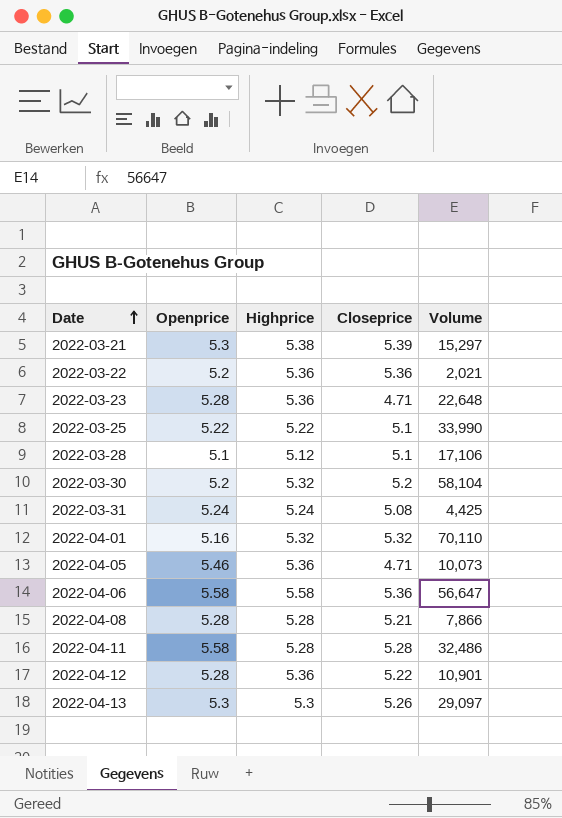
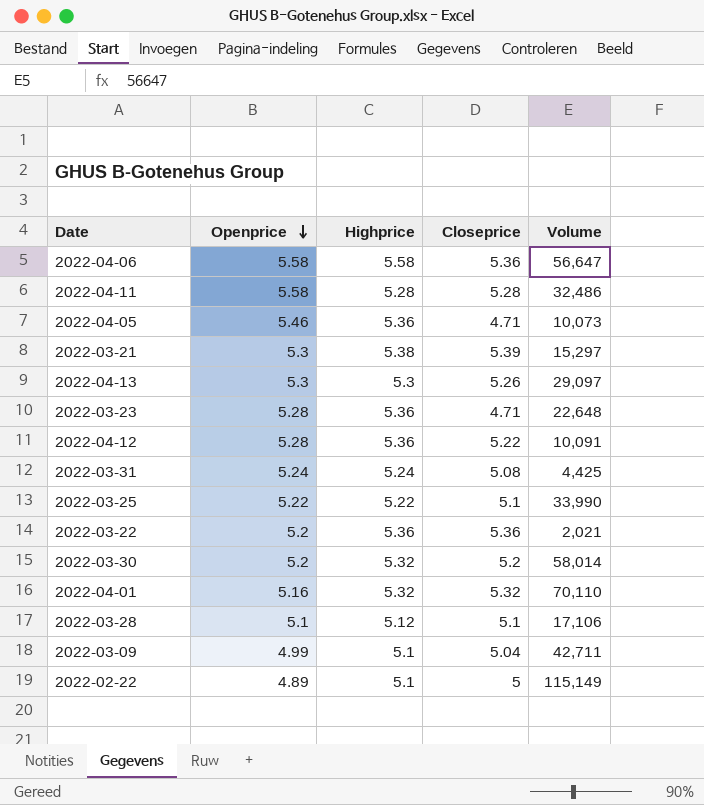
row order: Date ascending -> Openprice descending
row 2022-04-08: 5.28 | 5.28 | 5.21 | 7,866 -> none
2022-04-12 | Volume: 10,901 -> 10,091
2022-03-30 | Volume: 58,104 -> 58,014
row 2022-03-09: none -> 4.99 | 5.1 | 5.04 | 42,711
row 2022-02-22: none -> 4.89 | 5.1 | 5 | 115,149

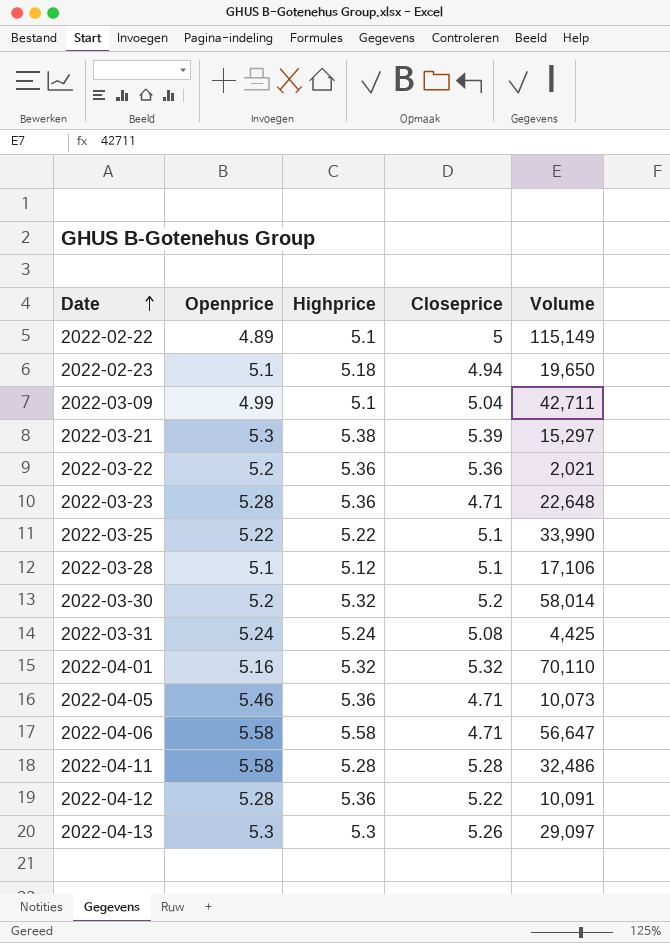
row order: Openprice descending -> Date ascending
row 2022-02-23: none -> 5.1 | 5.18 | 4.94 | 19,650
2022-04-06 | Closeprice: 5.36 -> 4.71

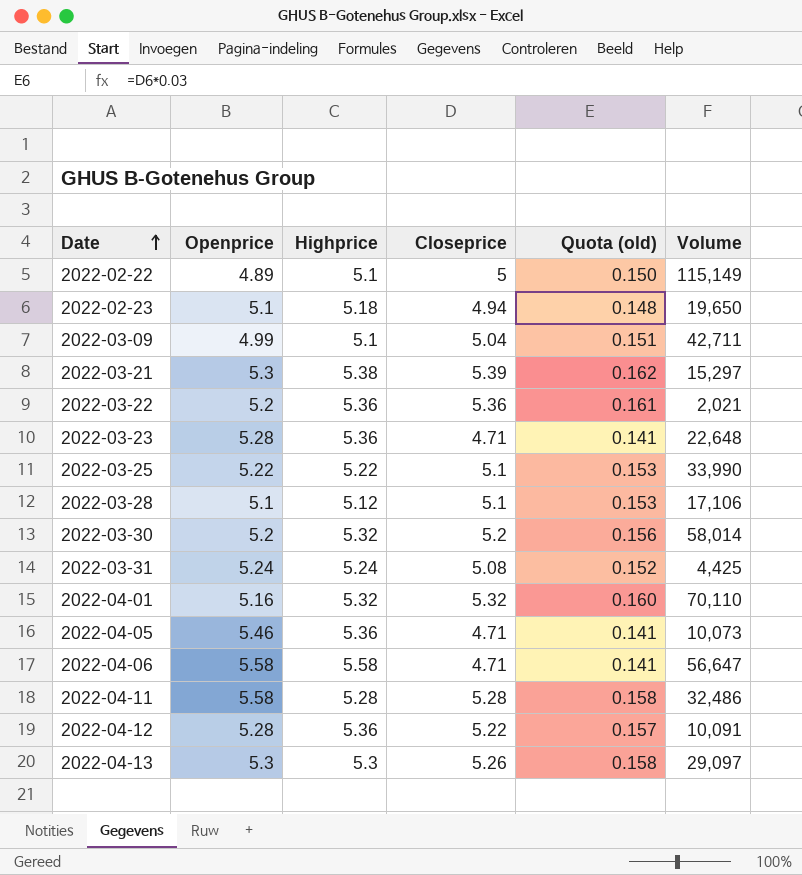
column Quota (old) | formula: none -> [Closeprice] * 0.03

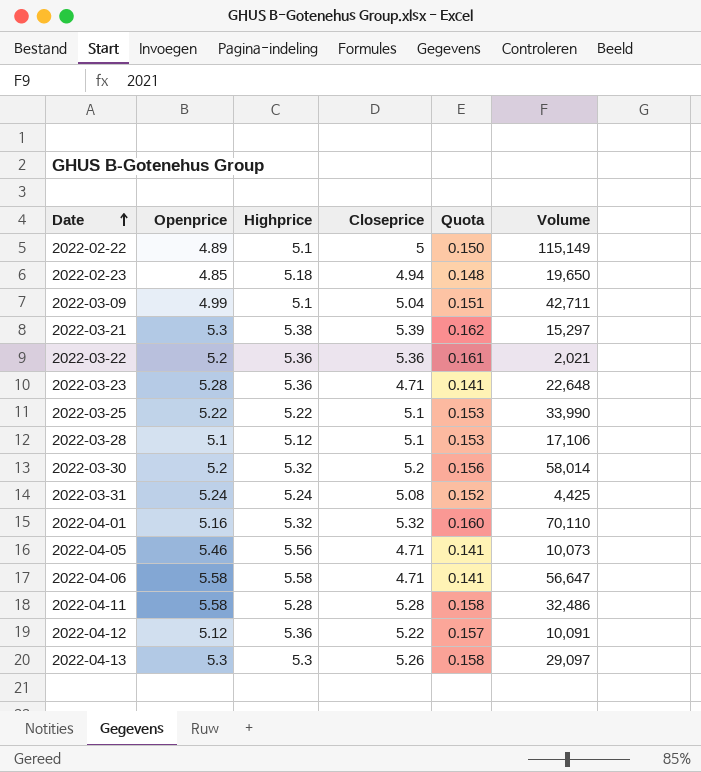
column name: Quota (old) -> Quota
2022-02-23 | Openprice: 5.1 -> 4.85
2022-04-05 | Highprice: 5.36 -> 5.56
2022-04-12 | Openprice: 5.28 -> 5.12

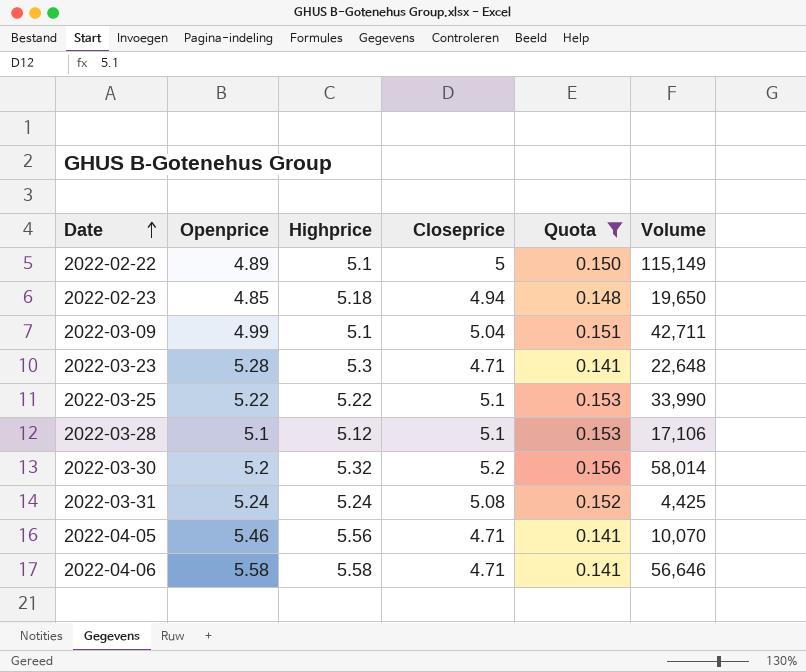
filter: none -> Quota <= 0.156
2022-03-23 | Highprice: 5.36 -> 5.3
2022-04-05 | Volume: 10,073 -> 10,070
2022-04-06 | Volume: 56,647 -> 56,646

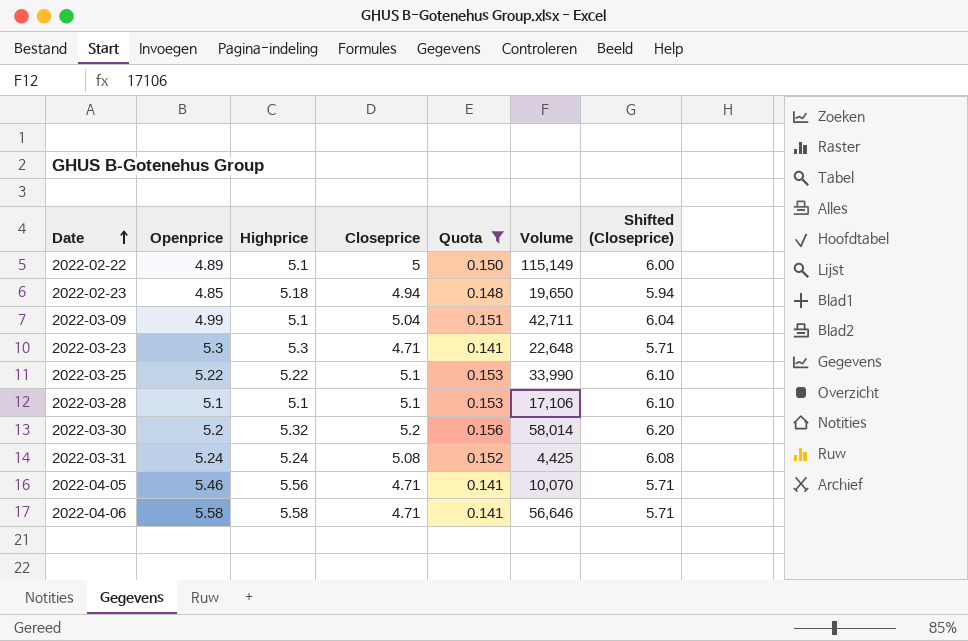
column Shifted (Closeprice) | formula: none -> [Closeprice] + 1
2022-03-23 | Openprice: 5.28 -> 5.3
2022-03-28 | Highprice: 5.12 -> 5.1

